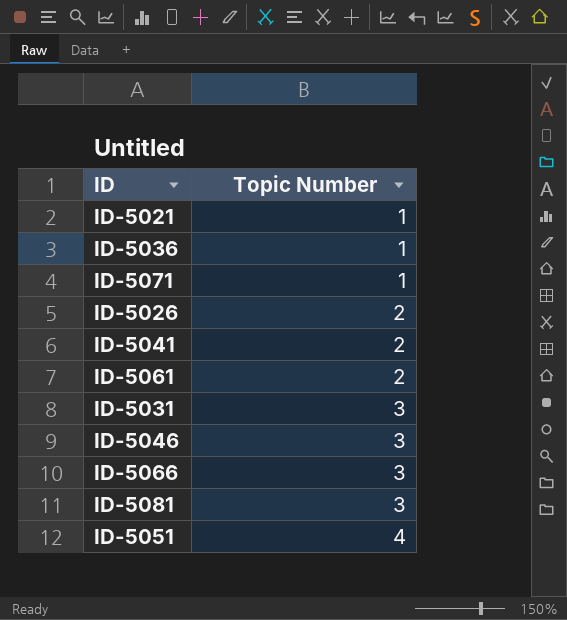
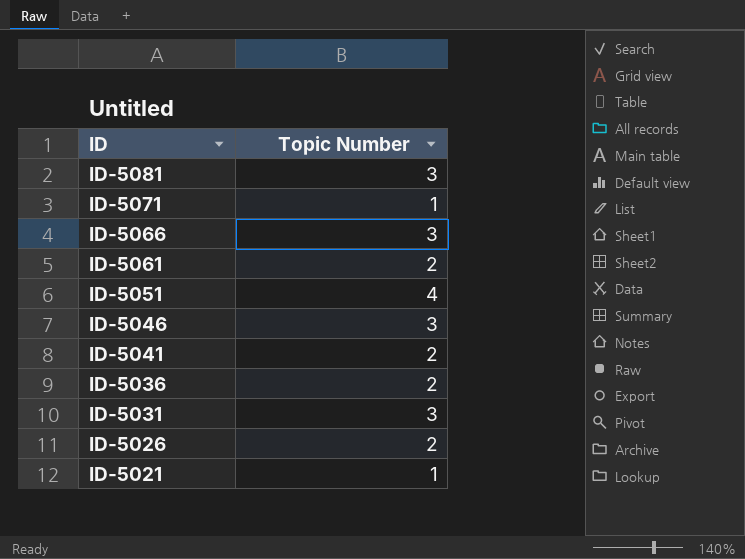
row order: Topic Number ascending -> ID descending
ID-5036 | Topic Number: 1 -> 2

